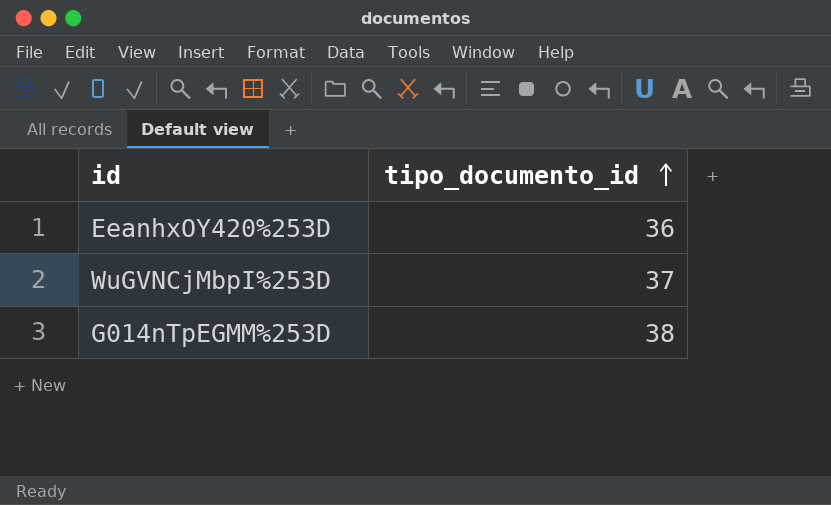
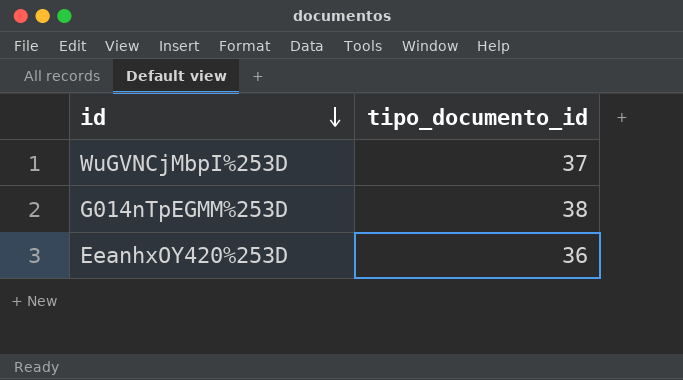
row order: tipo_documento_id ascending -> id descending

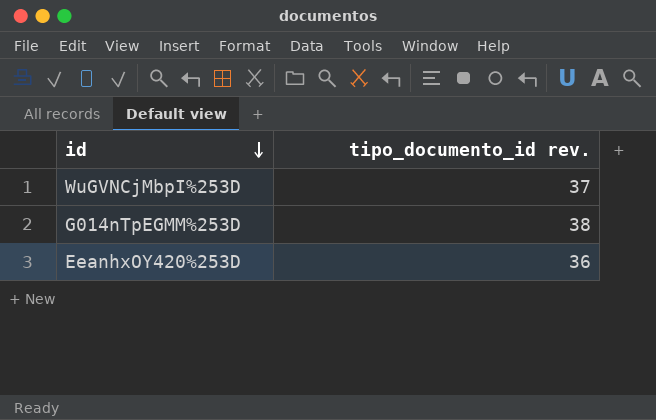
column name: tipo_documento_id -> tipo_documento_id rev.

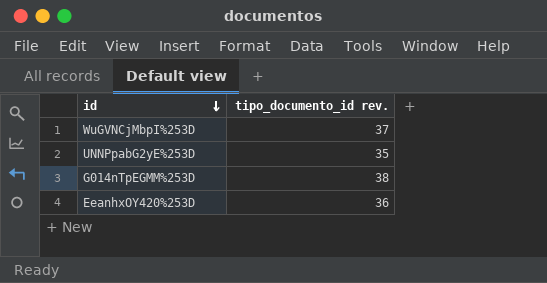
row UNNPpabG2yE%253D: none -> 35

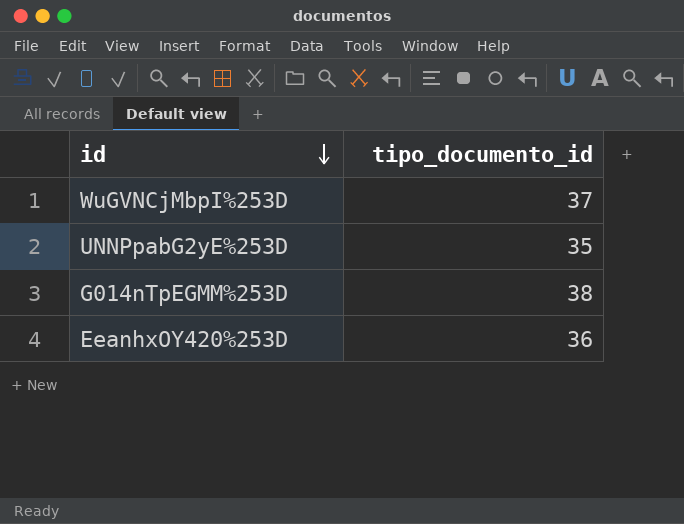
column name: tipo_documento_id rev. -> tipo_documento_id

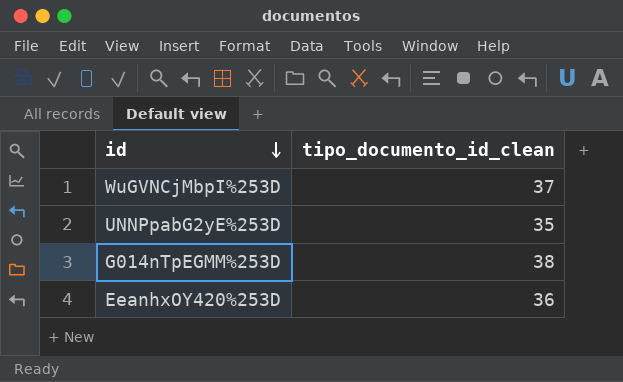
column name: tipo_documento_id -> tipo_documento_id_clean

